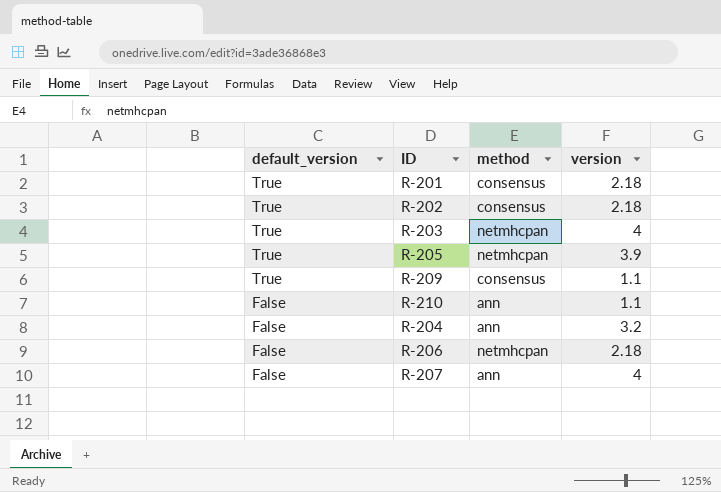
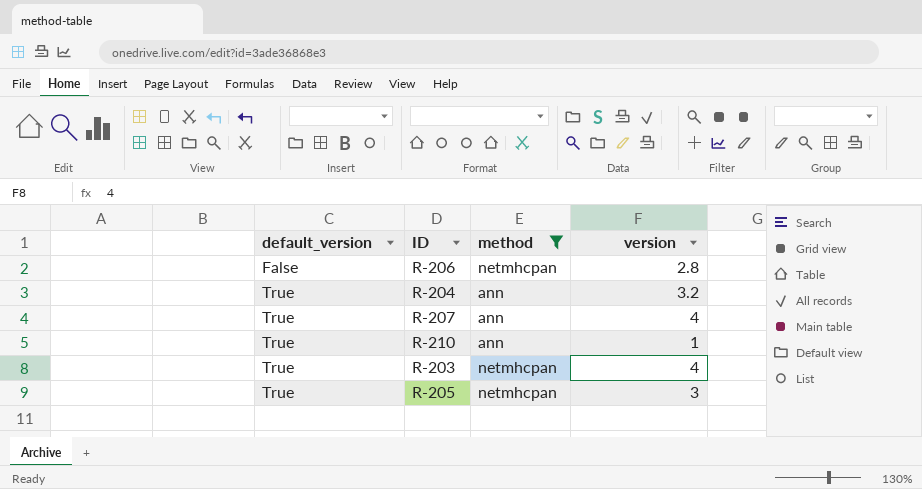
filter: none -> method != consensus
row order: default_version descending -> default_version ascending
R-206 | version: 2.18 -> 2.8
R-204 | default_version: False -> True
R-207 | default_version: False -> True
R-210 | default_version: False -> True
R-210 | version: 1.1 -> 1
R-205 | version: 3.9 -> 3

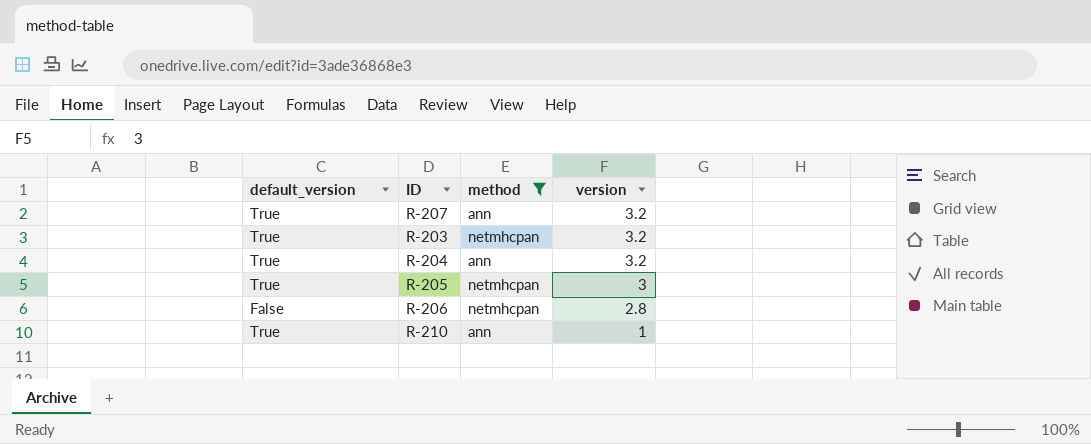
row order: default_version ascending -> version descending
R-207 | version: 4 -> 3.2
R-203 | version: 4 -> 3.2

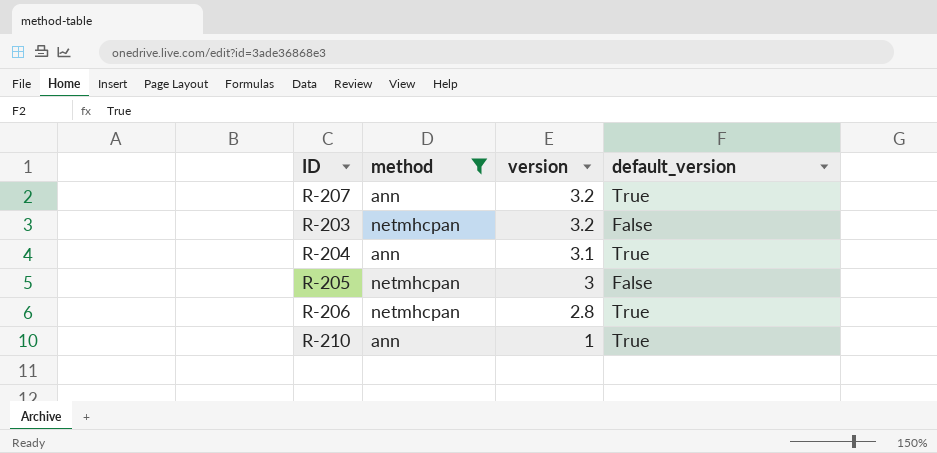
column default_version | position: 1 -> 4
R-203 | default_version: True -> False
R-204 | version: 3.2 -> 3.1
R-205 | default_version: True -> False
R-206 | default_version: False -> True

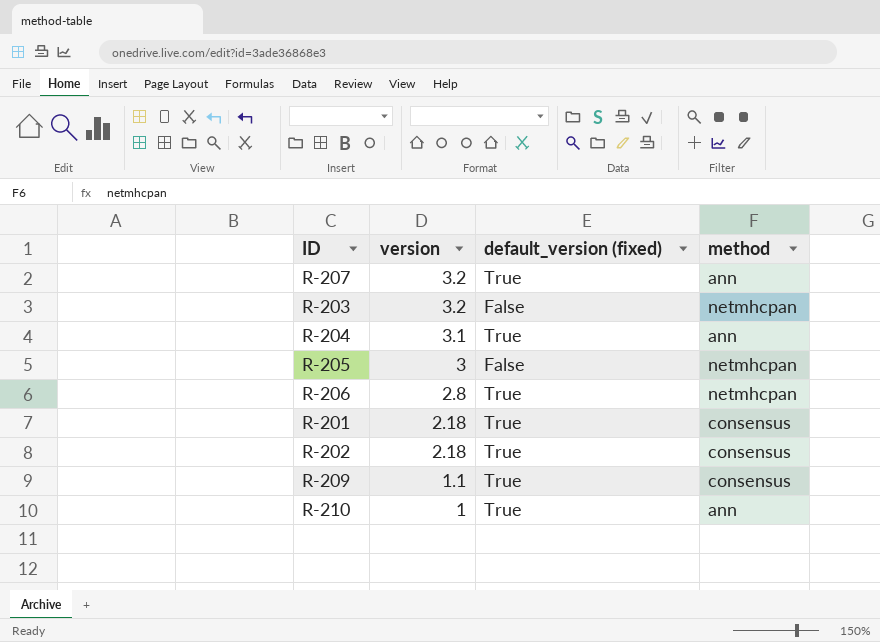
filter: method != consensus -> none
column name: default_version -> default_version (fixed)
column method | position: 2 -> 4

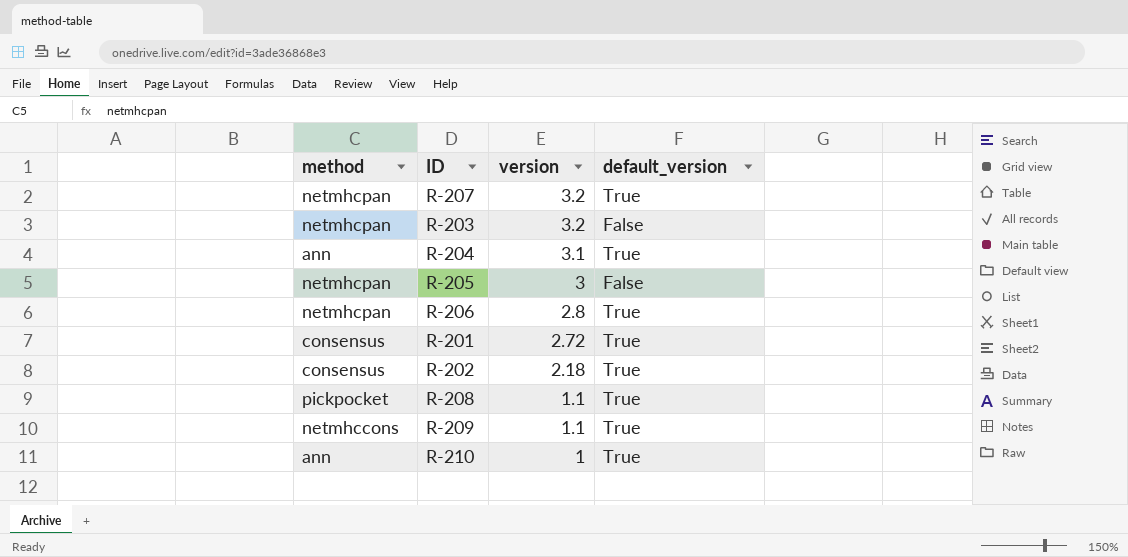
column method | position: 4 -> 1
column name: default_version (fixed) -> default_version
R-207 | method: ann -> netmhcpan
R-201 | version: 2.18 -> 2.72
row R-208: none -> pickpocket | 1.1 | True
R-209 | method: consensus -> netmhccons

